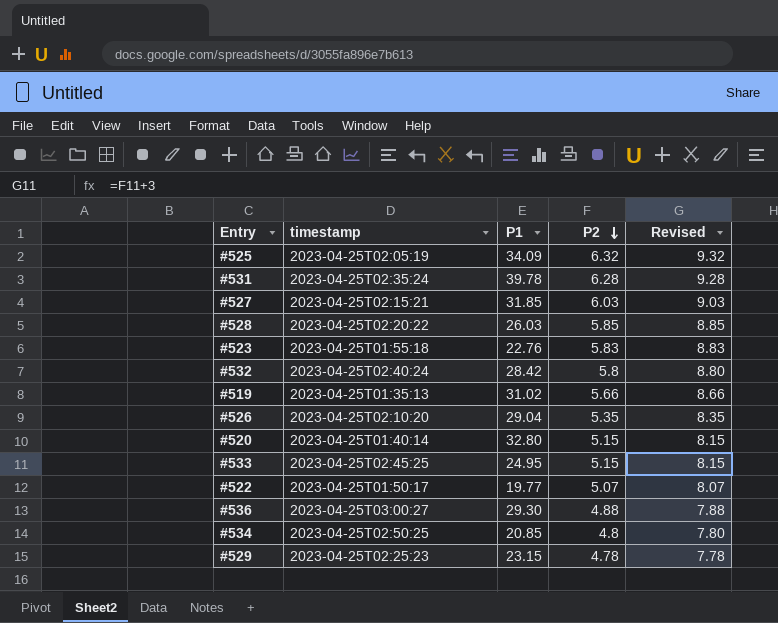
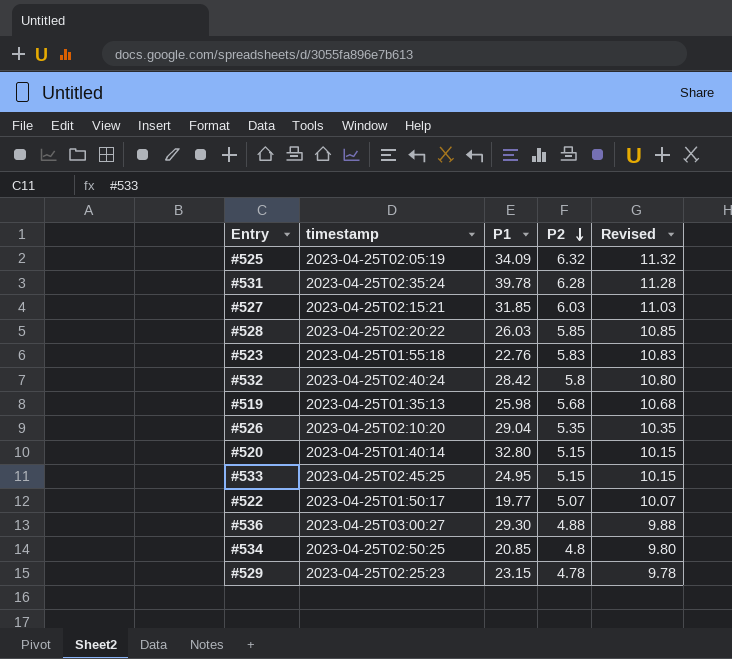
column Revised | formula: [P2] + 3 -> [P2] + 5
#519 | P1: 31.02 -> 25.98
#519 | P2: 5.66 -> 5.68

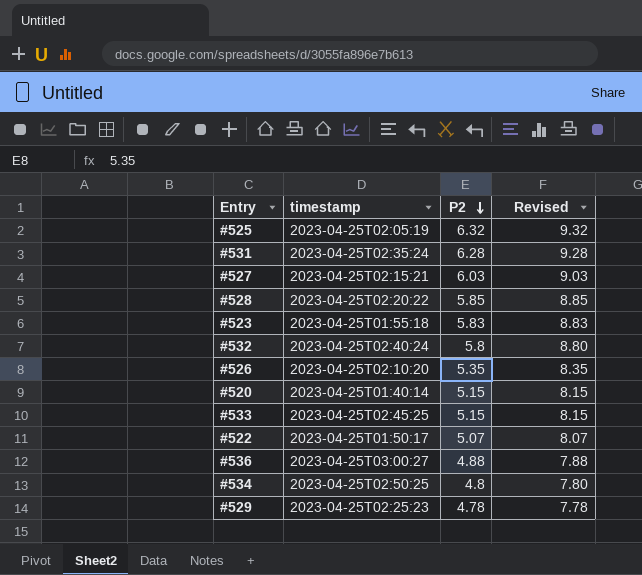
column P1 | position: 3 -> none
column Revised | formula: [P2] + 5 -> [P2] + 3
row #519: 2023-04-25T01:35:13 | 25.98 | 5.68 | 10.68 -> none

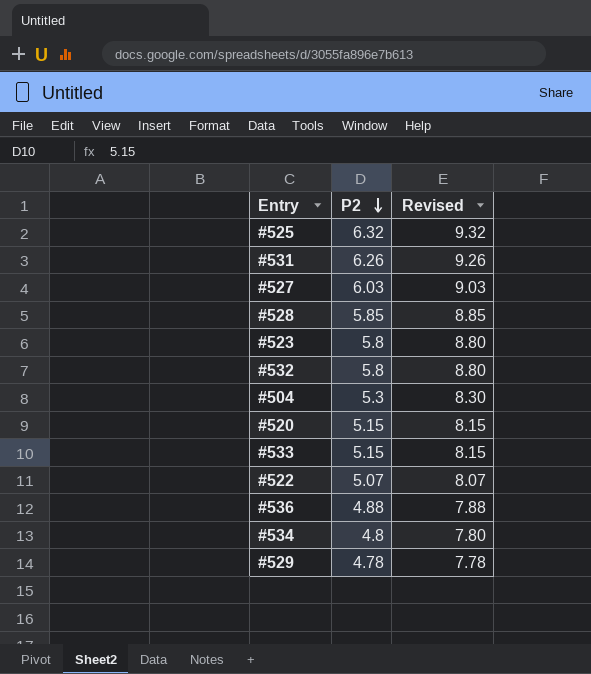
column timestamp | position: 2 -> none
row #526: 2023-04-25T02:10:20 | 5.35 | 8.35 -> none
#531 | P2: 6.28 -> 6.26
#531 | Revised: 9.28 -> 9.26
#523 | P2: 5.83 -> 5.8
#523 | Revised: 8.83 -> 8.80
row #504: none -> 5.3 | 8.30

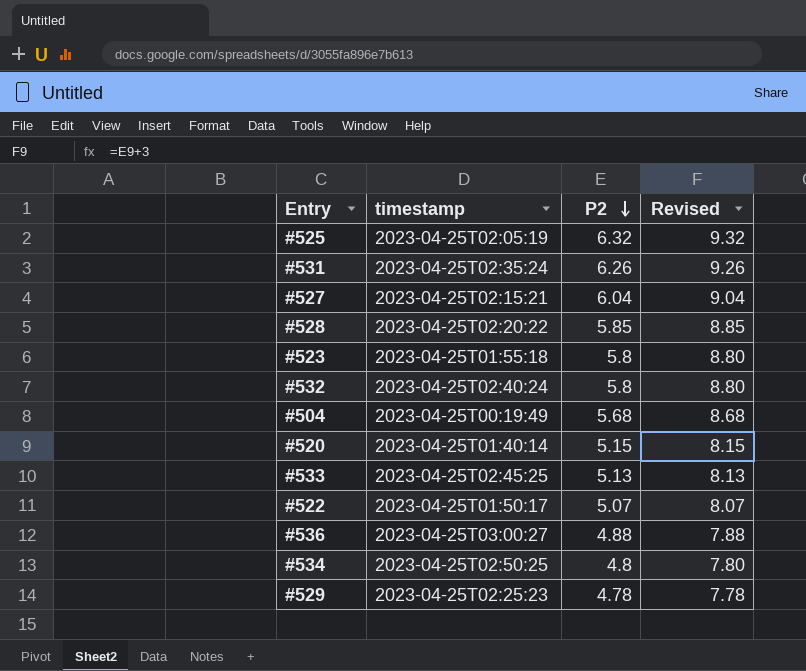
column timestamp | position: none -> 2
#527 | P2: 6.03 -> 6.04
#527 | Revised: 9.03 -> 9.04
#504 | P2: 5.3 -> 5.68
#504 | Revised: 8.30 -> 8.68
#533 | P2: 5.15 -> 5.13
#533 | Revised: 8.15 -> 8.13

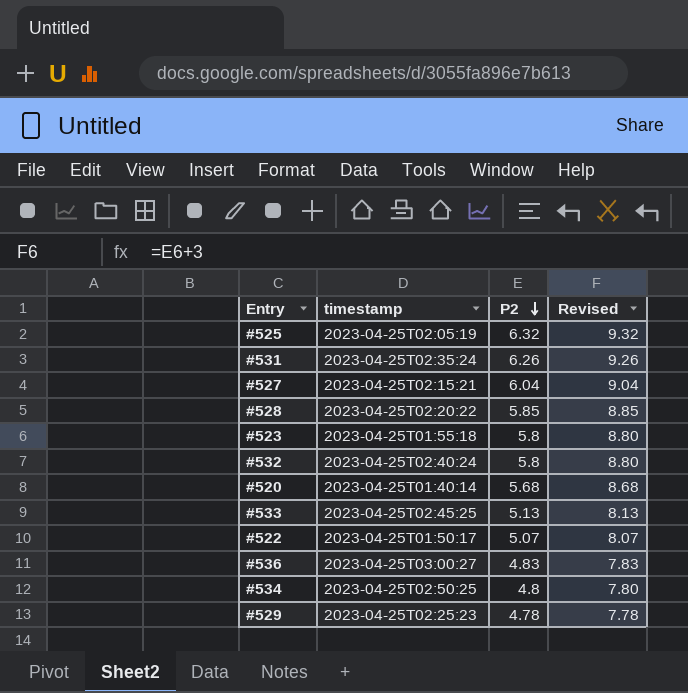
row #504: 2023-04-25T00:19:49 | 5.68 | 8.68 -> none
#520 | P2: 5.15 -> 5.68
#520 | Revised: 8.15 -> 8.68
#536 | P2: 4.88 -> 4.83
#536 | Revised: 7.88 -> 7.83

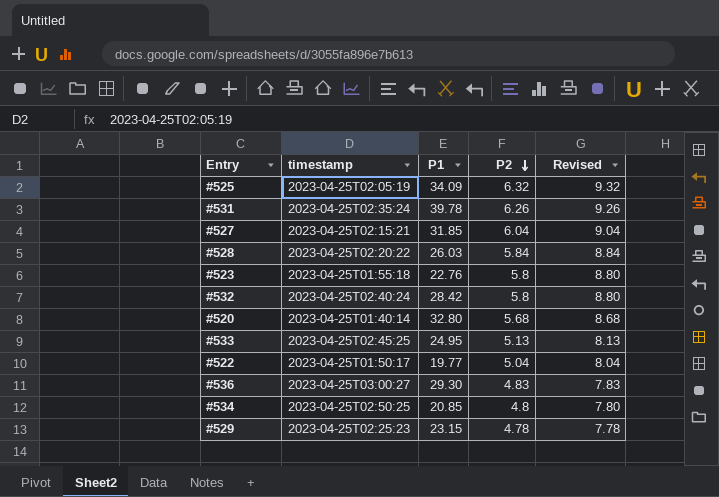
column P1 | position: none -> 3
#528 | P2: 5.85 -> 5.84
#528 | Revised: 8.85 -> 8.84
#522 | P2: 5.07 -> 5.04
#522 | Revised: 8.07 -> 8.04

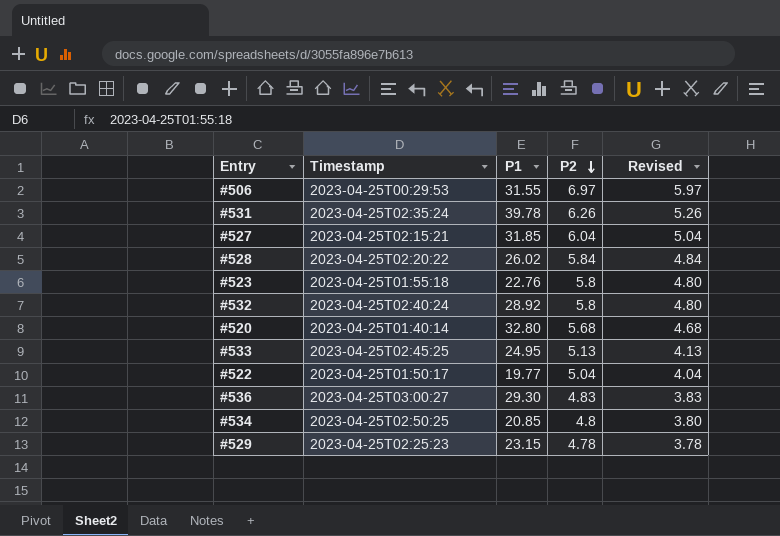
column name: timestamp -> Timestamp
column Revised | formula: [P2] + 3 -> [P2] - 1
row #525: 2023-04-25T02:05:19 | 34.09 | 6.32 | 9.32 -> none
row #506: none -> 2023-04-25T00:29:53 | 31.55 | 6.97 | 5.97
#528 | P1: 26.03 -> 26.02
#532 | P1: 28.42 -> 28.92

